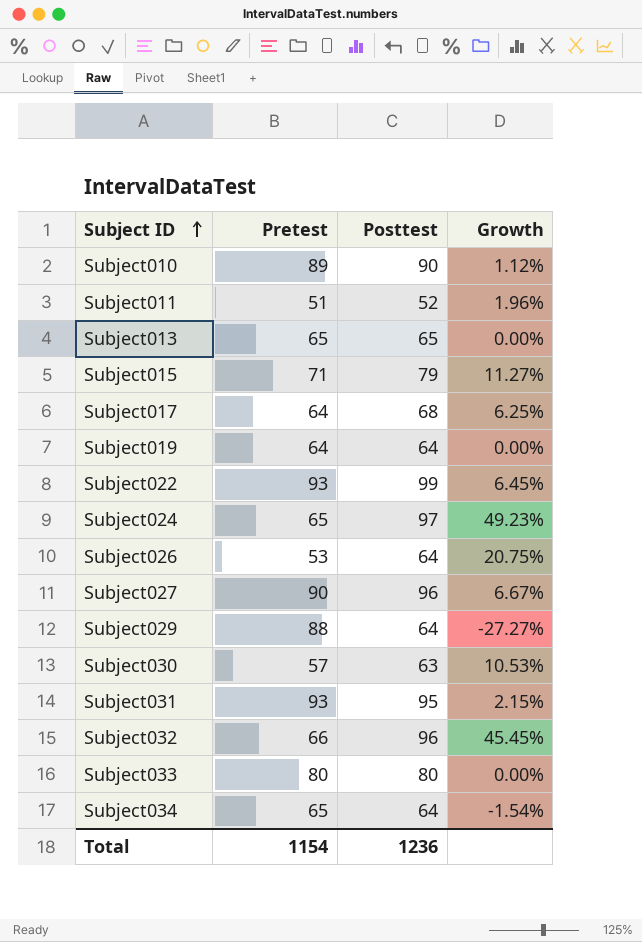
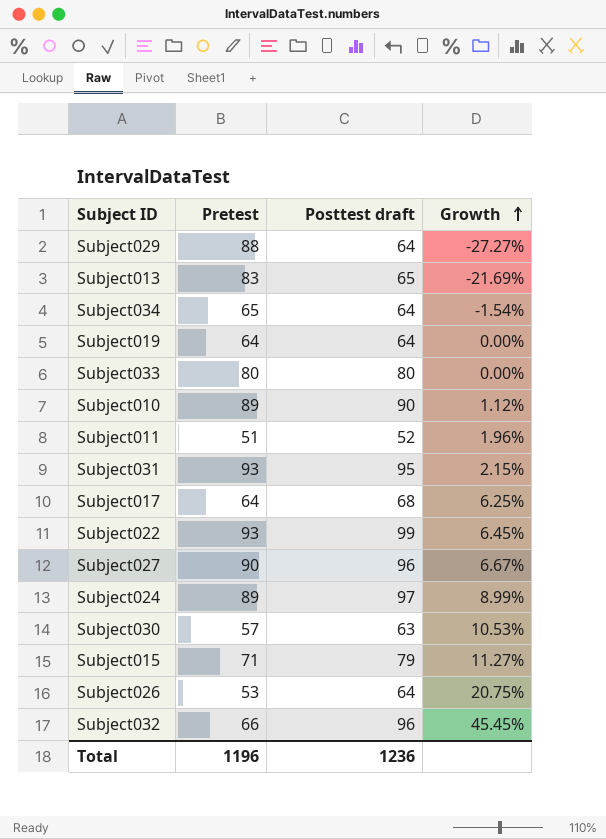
row order: Subject ID ascending -> Growth ascending
column name: Posttest -> Posttest draft
Subject013 | Pretest: 65 -> 83
Subject013 | Growth: 0.00% -> -21.69%
Subject024 | Pretest: 65 -> 89
Subject024 | Growth: 49.23% -> 8.99%
Total | Pretest: 1154 -> 1196

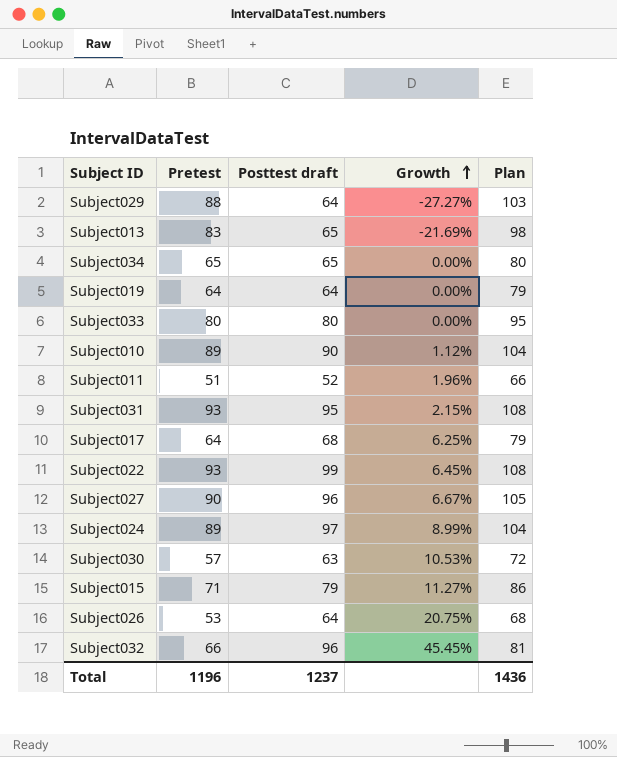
column Plan | formula: none -> [Pretest] + 15
Subject034 | Posttest draft: 64 -> 65
Subject034 | Growth: -1.54% -> 0.00%
Total | Posttest draft: 1236 -> 1237

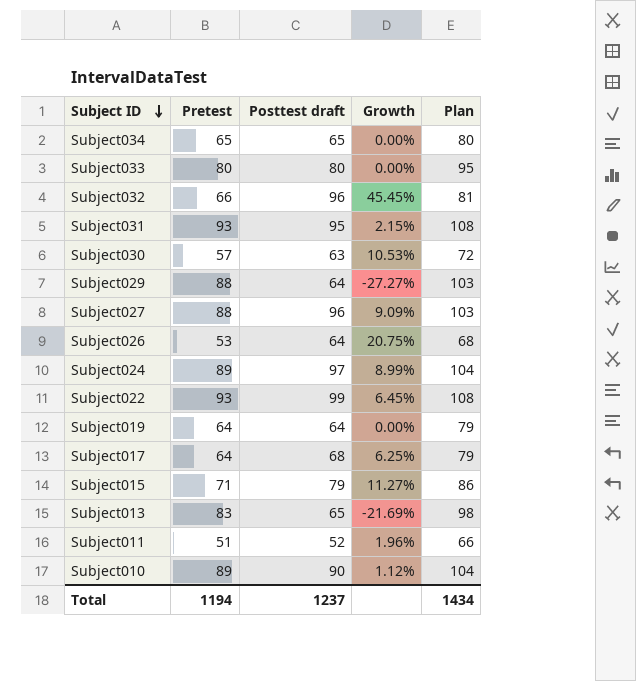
row order: Growth ascending -> Subject ID descending
Subject027 | Pretest: 90 -> 88
Subject027 | Growth: 6.67% -> 9.09%
Subject027 | Plan: 105 -> 103
Total | Pretest: 1196 -> 1194
Total | Plan: 1436 -> 1434

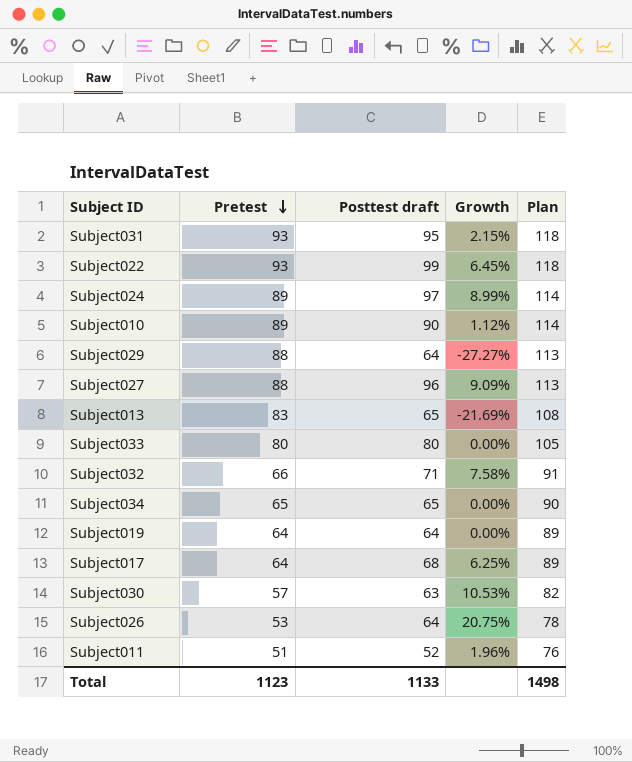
row order: Subject ID descending -> Pretest descending
column Plan | formula: [Pretest] + 15 -> [Pretest] + 25
row Subject015: 71 | 79 | 11.27% | 86 -> none
Subject032 | Posttest draft: 96 -> 71
Subject032 | Growth: 45.45% -> 7.58%
Total | Pretest: 1194 -> 1123
Total | Posttest draft: 1237 -> 1133
Total | Plan: 1434 -> 1498

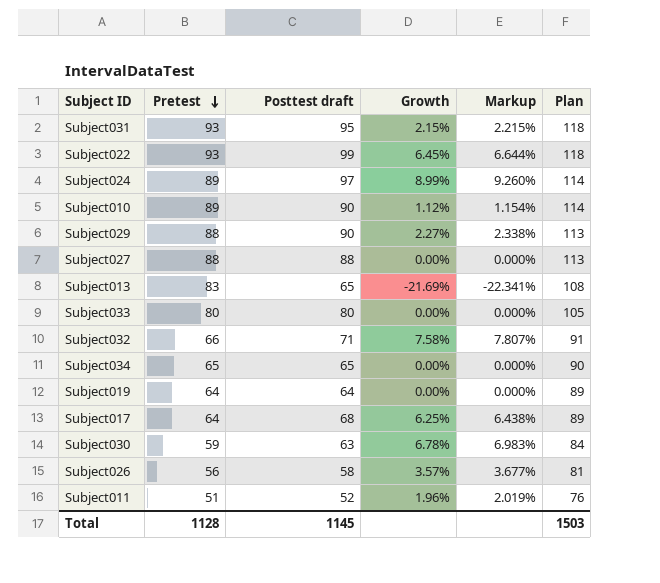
column Markup | formula: none -> [Growth] * 1.03
Subject029 | Posttest draft: 64 -> 90
Subject029 | Growth: -27.27% -> 2.27%
Subject027 | Posttest draft: 96 -> 88
Subject027 | Growth: 9.09% -> 0.00%
Subject030 | Pretest: 57 -> 59
Subject030 | Growth: 10.53% -> 6.78%
Subject030 | Plan: 82 -> 84
Subject026 | Pretest: 53 -> 56
Subject026 | Posttest draft: 64 -> 58
Subject026 | Growth: 20.75% -> 3.57%
Subject026 | Plan: 78 -> 81
Total | Pretest: 1123 -> 1128
Total | Posttest draft: 1133 -> 1145
Total | Plan: 1498 -> 1503

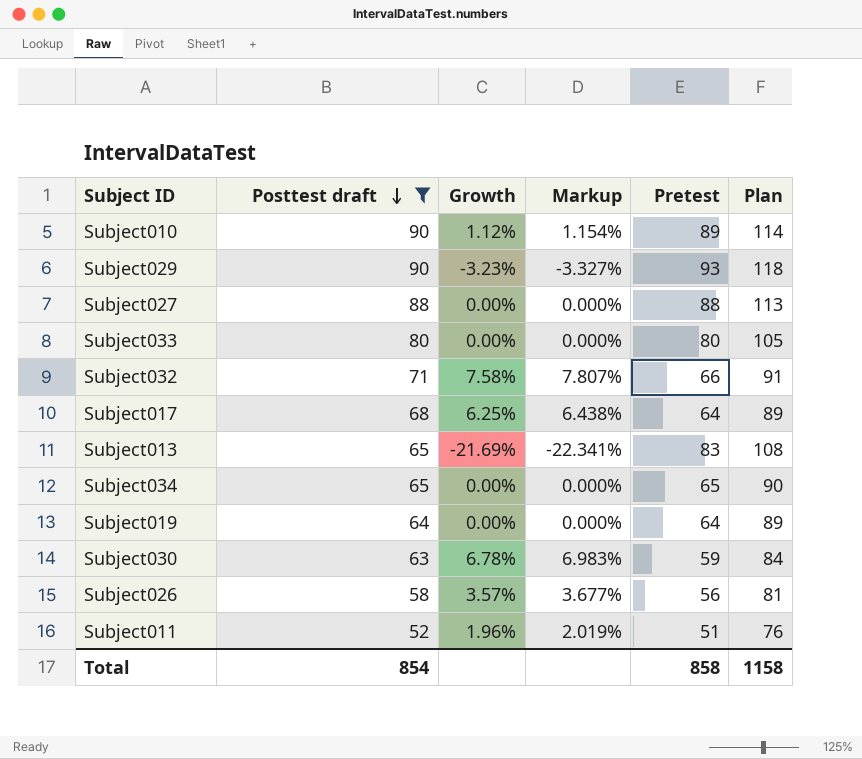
filter: none -> Posttest draft <= 90
row order: Pretest descending -> Posttest draft descending
column Pretest | position: 2 -> 5
Subject029 | Growth: 2.27% -> -3.23%
Subject029 | Markup: 2.338% -> -3.327%
Subject029 | Pretest: 88 -> 93
Subject029 | Plan: 113 -> 118
Total | Posttest draft: 1145 -> 854
Total | Pretest: 1128 -> 858
Total | Plan: 1503 -> 1158

